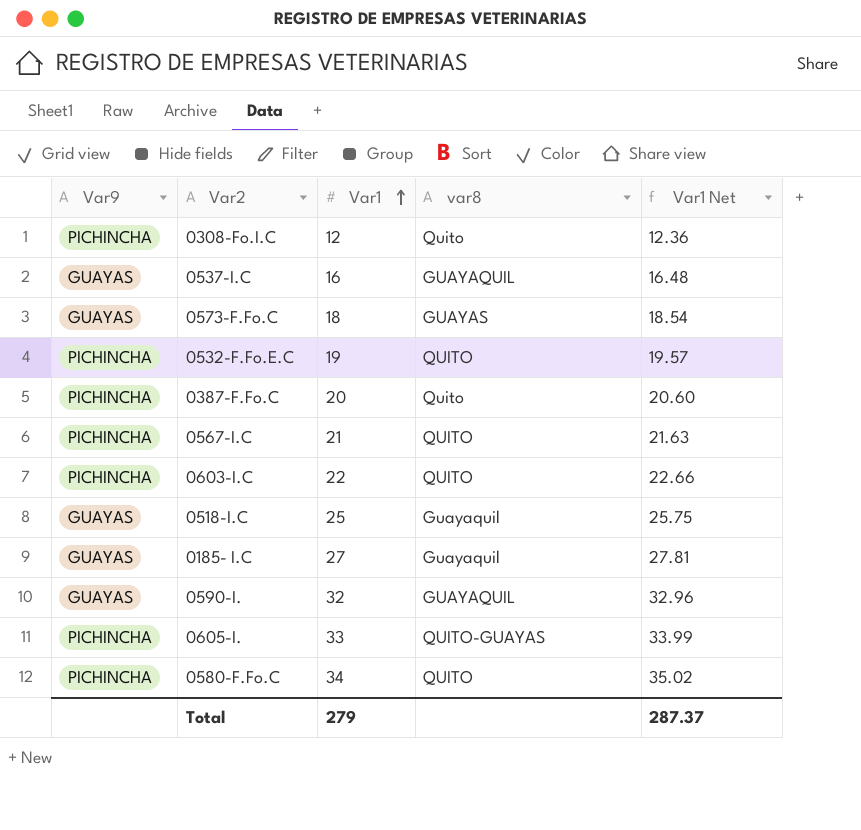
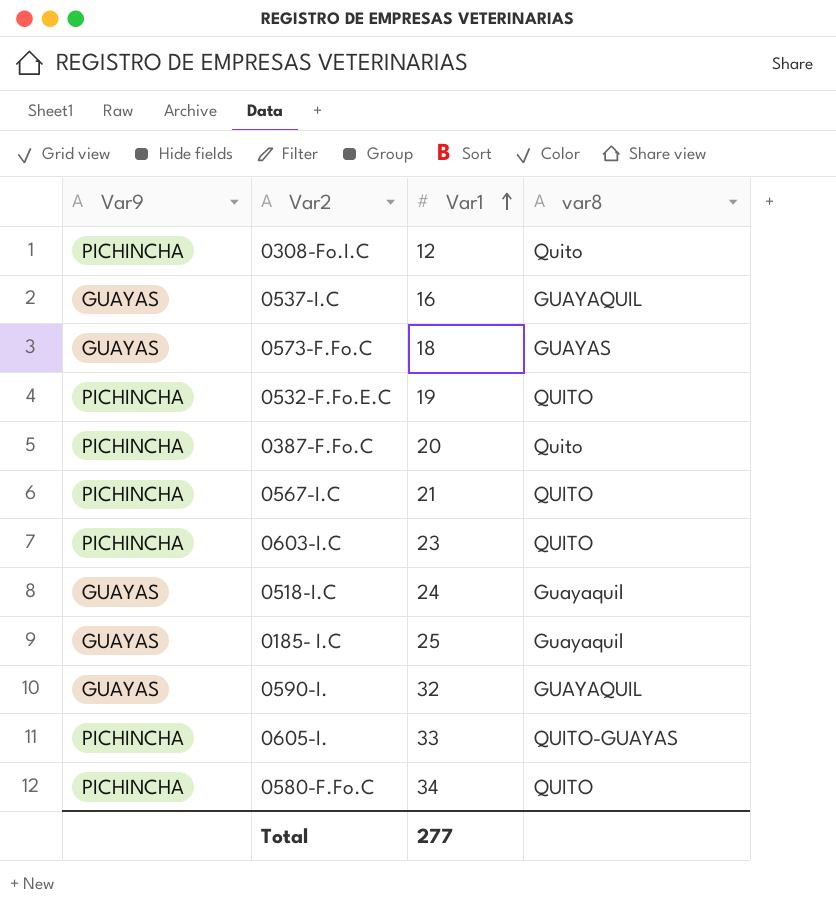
column Var1 Net | formula: [Var1] * 1.03 -> none
0603-I.C | Var1: 22 -> 23
0518-I.C | Var1: 25 -> 24
0185- I.C | Var1: 27 -> 25
Total | Var1: 279 -> 277

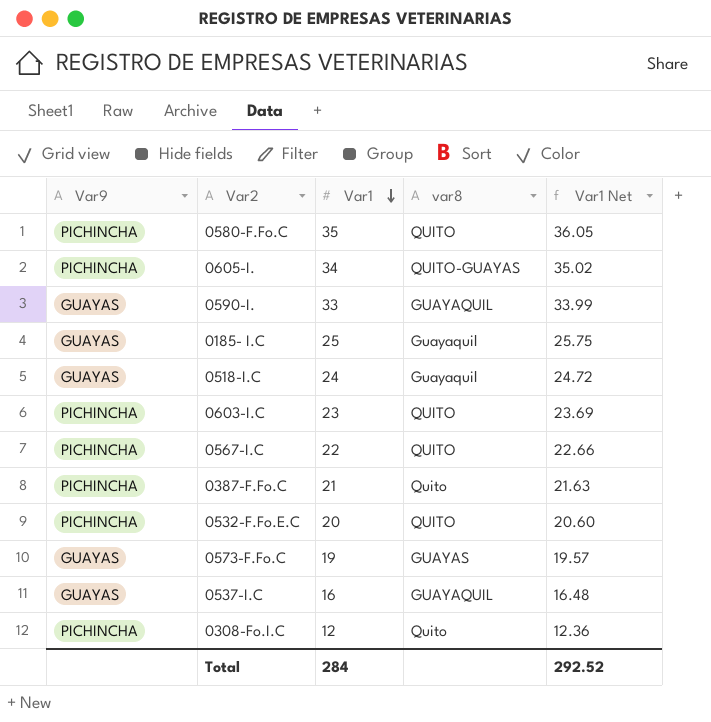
row order: Var1 ascending -> Var1 descending
column Var1 Net | formula: none -> [Var1] * 1.03
0580-F.Fo.C | Var1: 34 -> 35
0605-I. | Var1: 33 -> 34
0590-I. | Var1: 32 -> 33
0567-I.C | Var1: 21 -> 22
0387-F.Fo.C | Var1: 20 -> 21
0532-F.Fo.E.C | Var1: 19 -> 20
0573-F.Fo.C | Var1: 18 -> 19
Total | Var1: 277 -> 284

